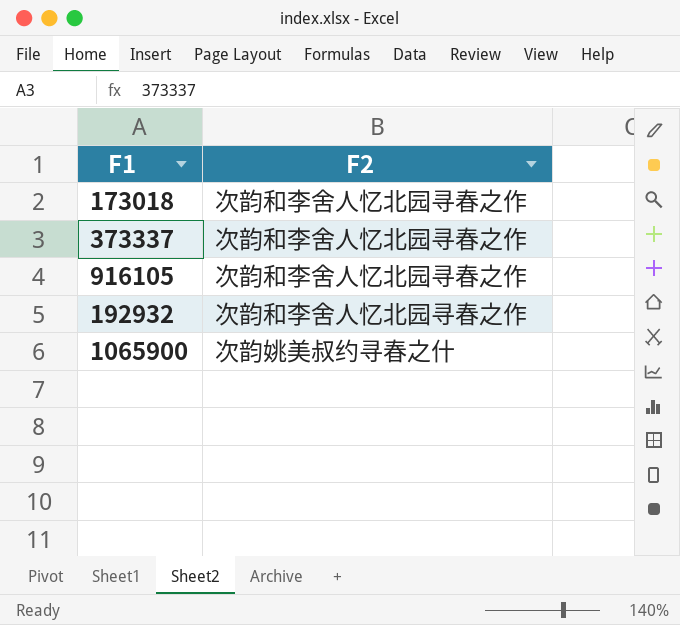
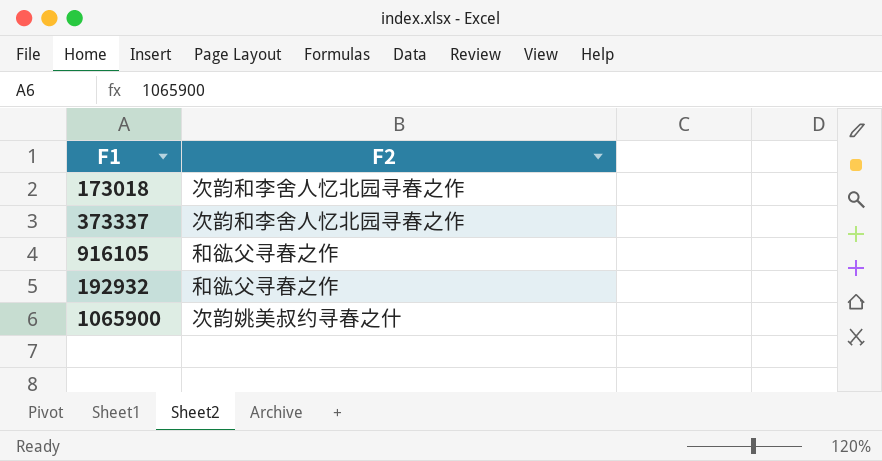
916105 | F2: 次韵和李舍人忆北园寻春之作 -> 和谹父寻春之作
192932 | F2: 次韵和李舍人忆北园寻春之作 -> 和谹父寻春之作

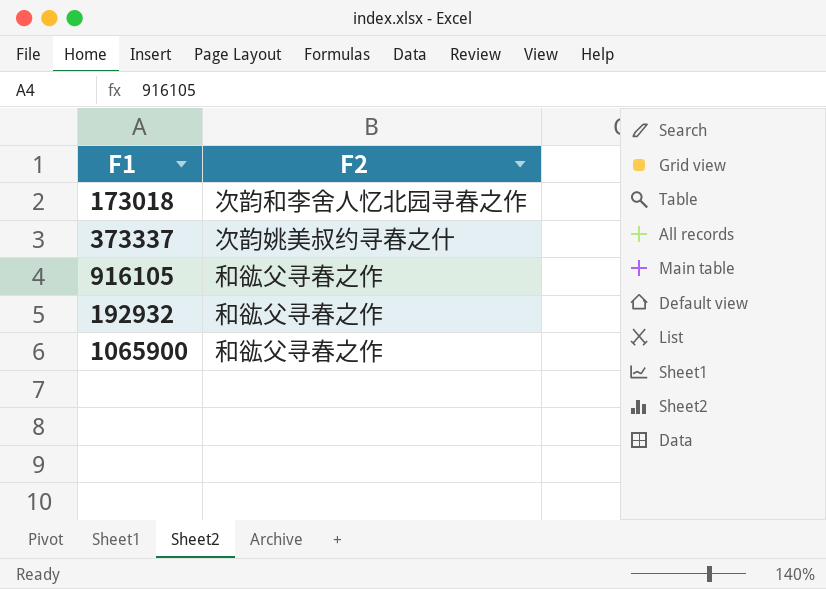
373337 | F2: 次韵和李舍人忆北园寻春之作 -> 次韵姚美叔约寻春之什
1065900 | F2: 次韵姚美叔约寻春之什 -> 和谹父寻春之作

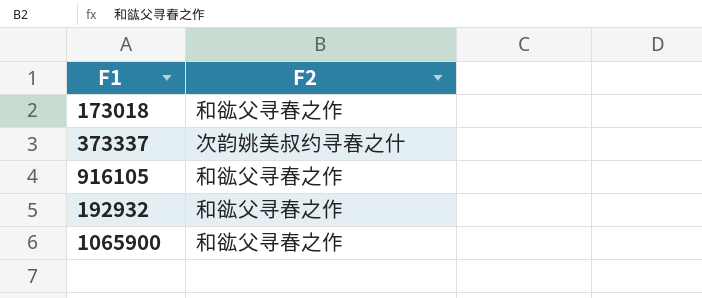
173018 | F2: 次韵和李舍人忆北园寻春之作 -> 和谹父寻春之作

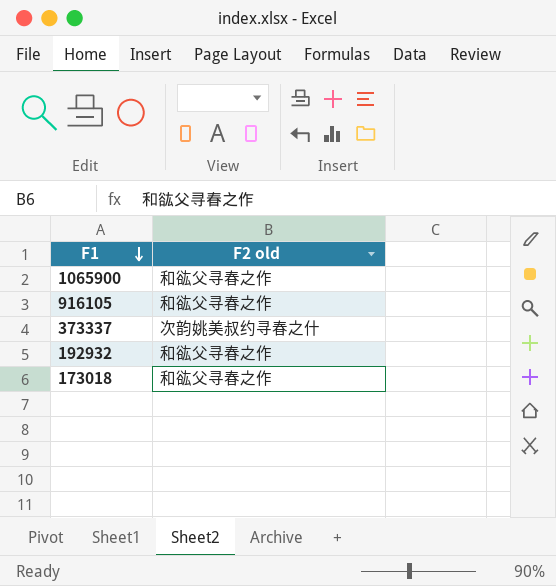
row order: none -> F1 descending
column name: F2 -> F2 old

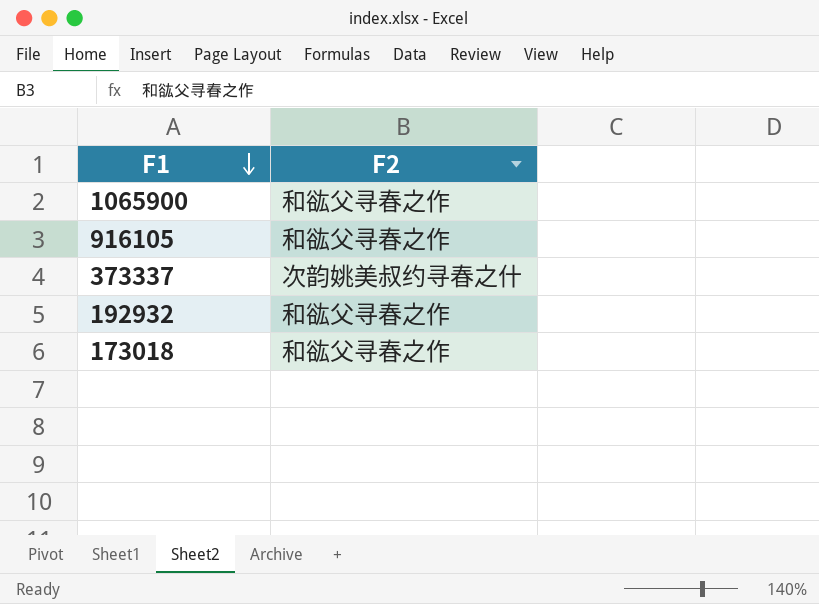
column name: F2 old -> F2

